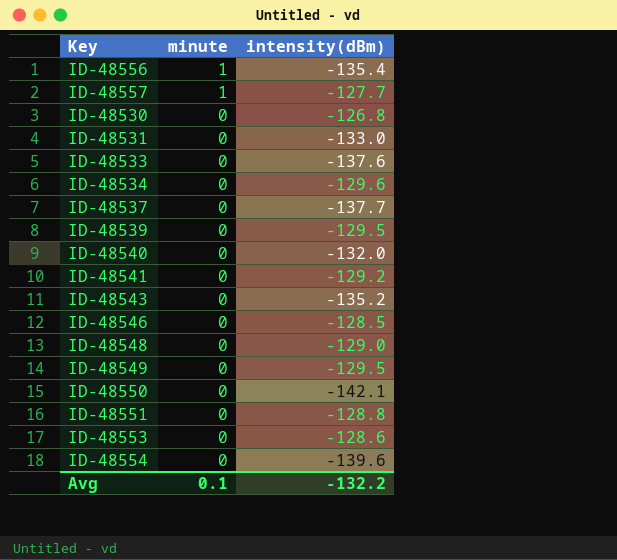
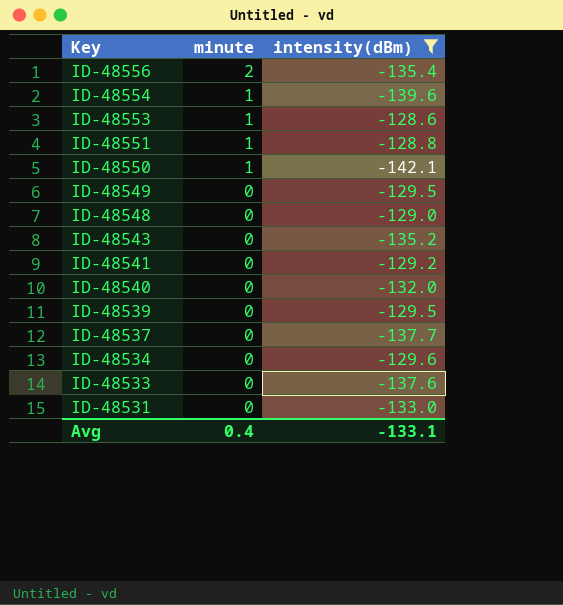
filter: none -> intensity(dBm) <= -128.6
row order: minute descending -> Key descending
ID-48556 | minute: 1 -> 2
ID-48554 | minute: 0 -> 1
ID-48553 | minute: 0 -> 1
ID-48551 | minute: 0 -> 1
ID-48550 | minute: 0 -> 1
Avg | minute: 0.1 -> 0.4
Avg | intensity(dBm): -132.2 -> -133.1

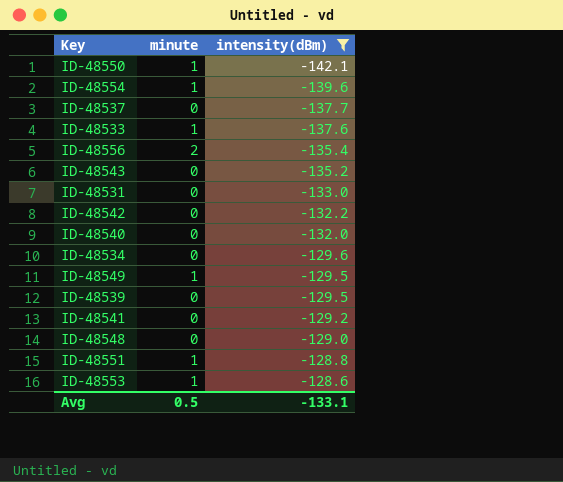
row order: Key descending -> intensity(dBm) ascending
ID-48533 | minute: 0 -> 1
row ID-48542: none -> 0 | -132.2
ID-48549 | minute: 0 -> 1
Avg | minute: 0.4 -> 0.5

